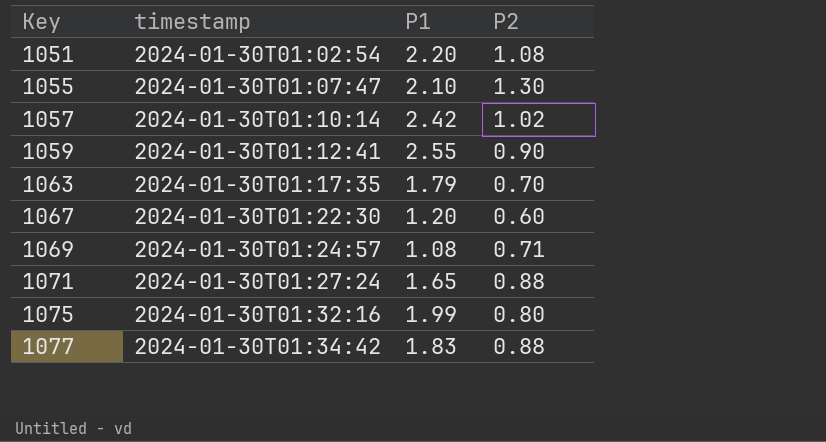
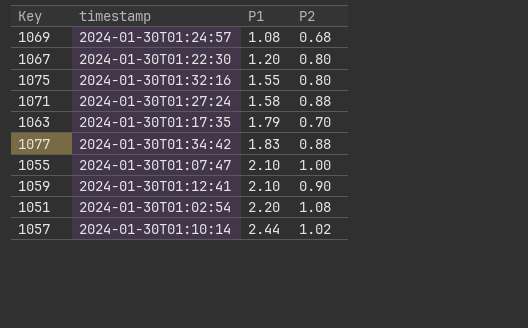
row order: Key ascending -> P1 ascending
1069 | P2: 0.71 -> 0.68
1067 | P2: 0.60 -> 0.80
1075 | P1: 1.99 -> 1.55
1071 | P1: 1.65 -> 1.58
1055 | P2: 1.30 -> 1.00
1059 | P1: 2.55 -> 2.10
1057 | P1: 2.42 -> 2.44

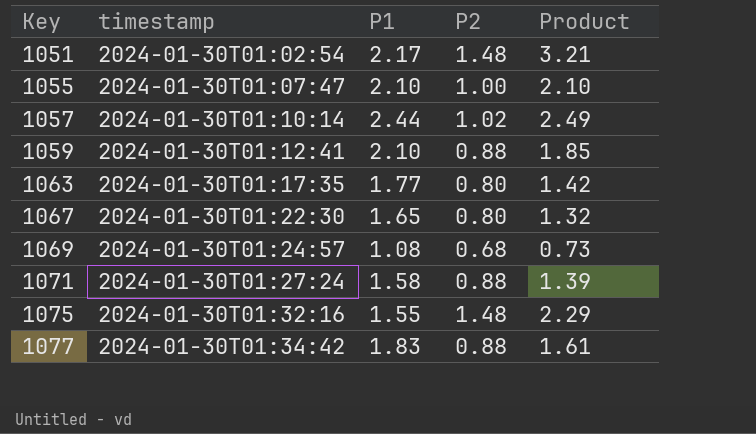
row order: P1 ascending -> Key ascending
column Product | formula: none -> [P1] * [P2]
1051 | P1: 2.20 -> 2.17
1051 | P2: 1.08 -> 1.48
1059 | P2: 0.90 -> 0.88
1063 | P1: 1.79 -> 1.77
1063 | P2: 0.70 -> 0.80
1067 | P1: 1.20 -> 1.65
1075 | P2: 0.80 -> 1.48

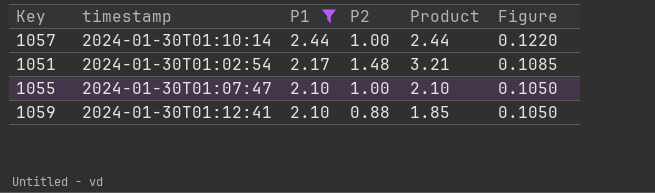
filter: none -> P1 >= 2.10
row order: Key ascending -> P1 descending
column Figure | formula: none -> [P1] * 0.05
1057 | P2: 1.02 -> 1.00
1057 | Product: 2.49 -> 2.44

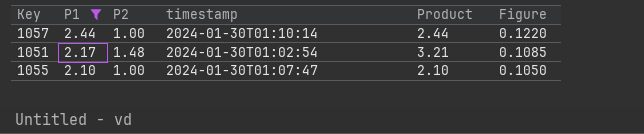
column timestamp | position: 2 -> 4
row 1059: 2024-01-30T01:12:41 | 2.10 | 0.88 | 1.85 | 0.1050 -> none

